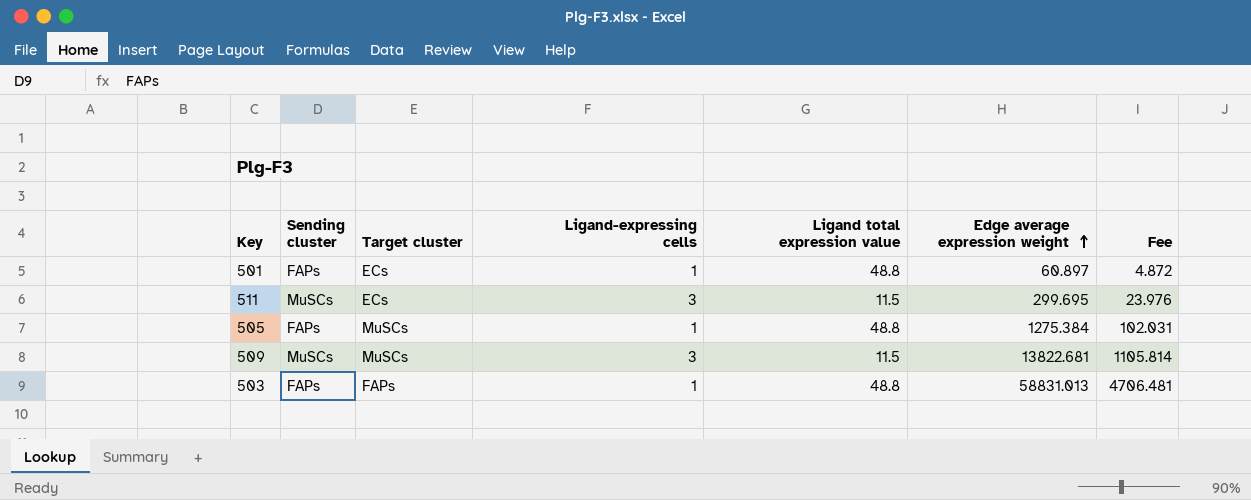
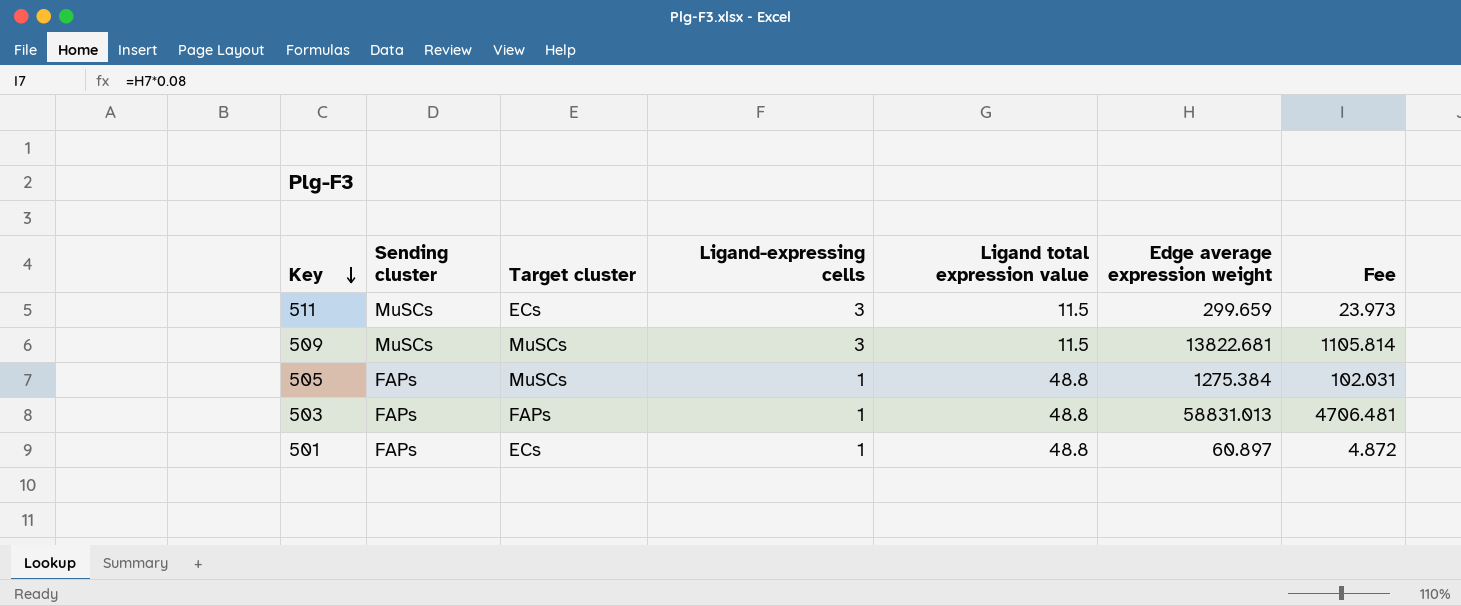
row order: Edge average expression weight ascending -> Key descending
511 | Edge average expression weight: 299.695 -> 299.659
511 | Fee: 23.976 -> 23.973

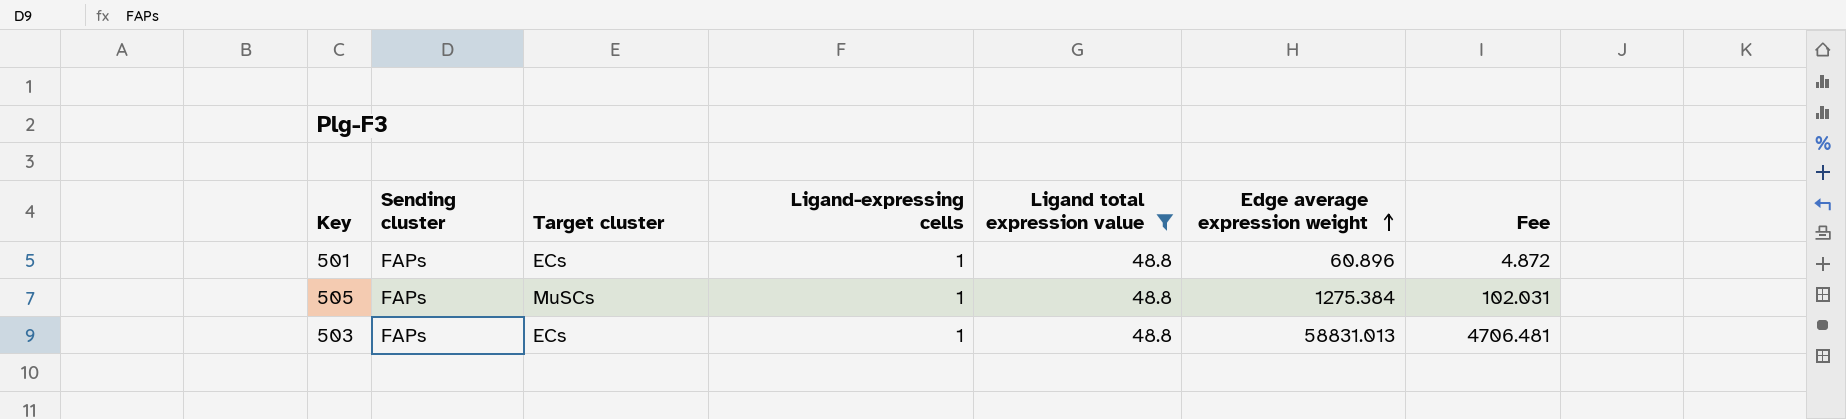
filter: none -> Ligand total expression value = 48.8
row order: Key descending -> Edge average expression weight ascending
501 | Edge average expression weight: 60.897 -> 60.896
503 | Target cluster: FAPs -> ECs

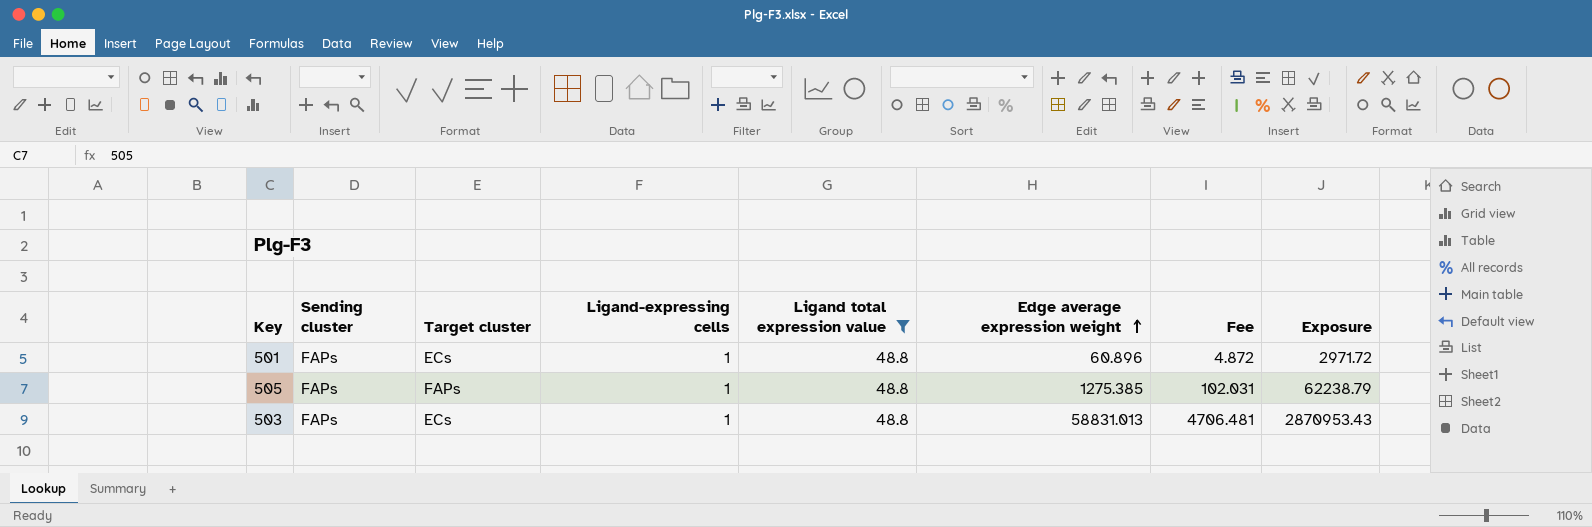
column Exposure | formula: none -> [Ligand total expression value] * [Edge average expression weight]
505 | Target cluster: MuSCs -> FAPs
505 | Edge average expression weight: 1275.384 -> 1275.385

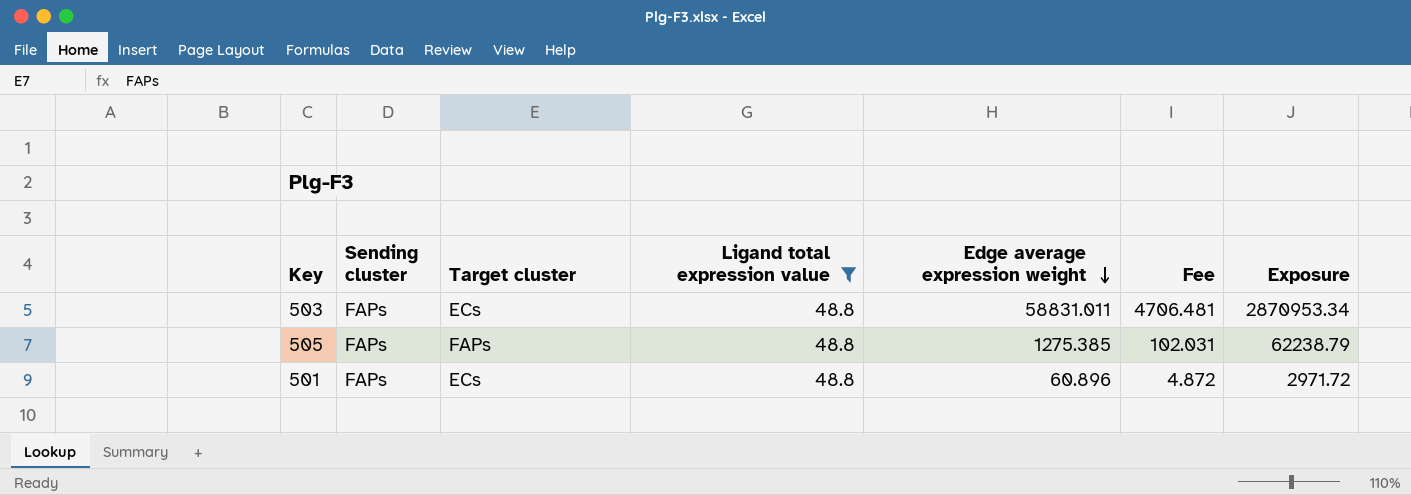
row order: Edge average expression weight ascending -> Edge average expression weight descending
column Ligand-expressing cells | position: 4 -> none
503 | Edge average expression weight: 58831.013 -> 58831.011
503 | Exposure: 2870953.43 -> 2870953.34

